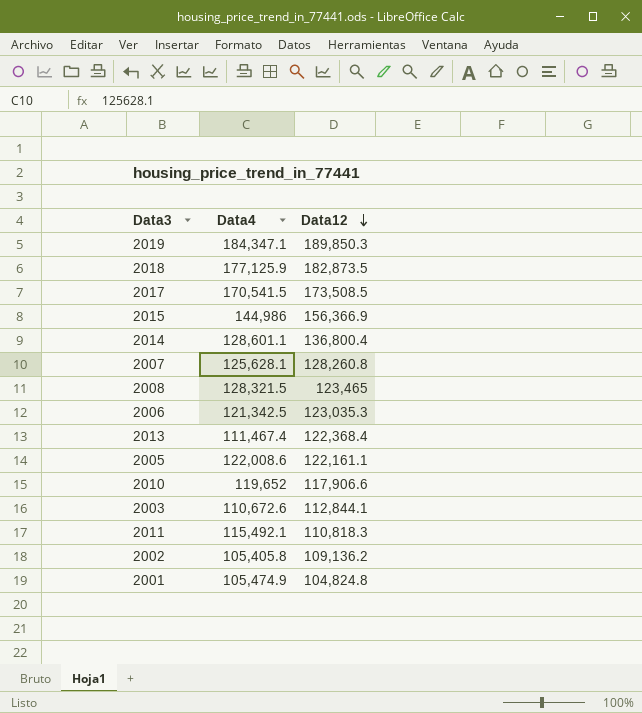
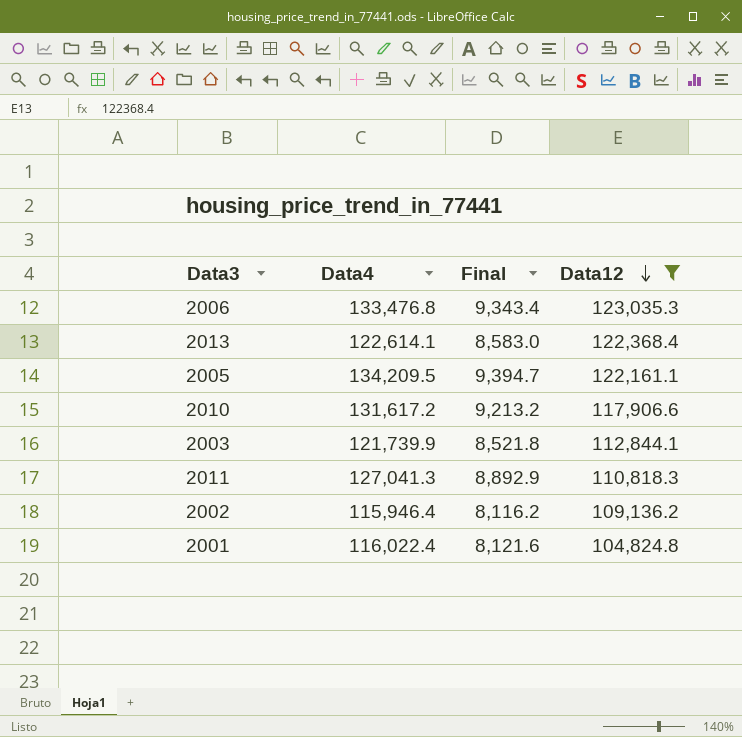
filter: none -> Data12 <= 123,035.3
column Final | formula: none -> [Data4] * 0.07
2006 | Data4: 121,342.5 -> 133,476.8
2013 | Data4: 111,467.4 -> 122,614.1
2005 | Data4: 122,008.6 -> 134,209.5
2010 | Data4: 119,652 -> 131,617.2
2003 | Data4: 110,672.6 -> 121,739.9
2011 | Data4: 115,492.1 -> 127,041.3
2002 | Data4: 105,405.8 -> 115,946.4
2001 | Data4: 105,474.9 -> 116,022.4

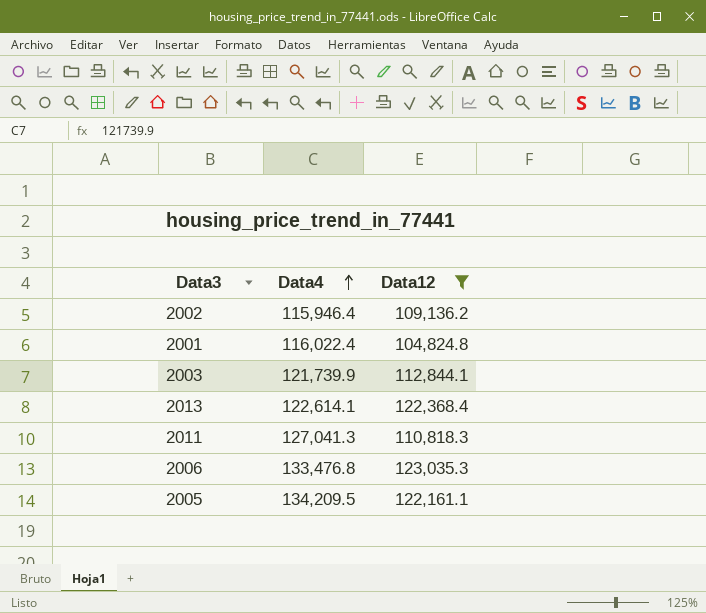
row order: Data12 descending -> Data4 ascending
column Final | formula: [Data4] * 0.07 -> none
row 2010: 131,617.2 | 9,213.2 | 117,906.6 -> none

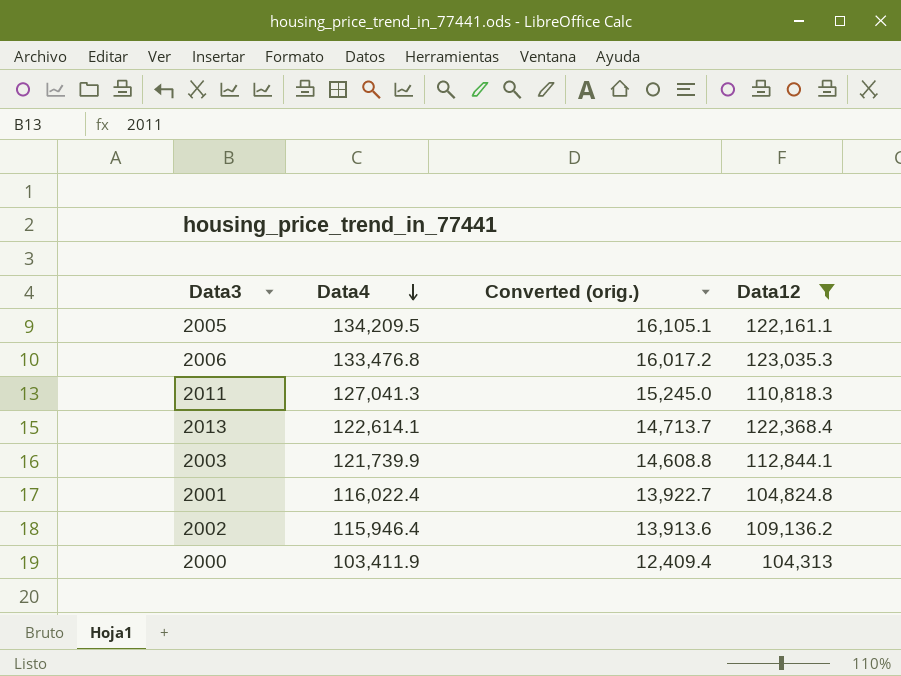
row order: Data4 ascending -> Data4 descending
column Converted (orig.) | formula: none -> [Data4] * 0.12
row 2000: none -> 103,411.9 | 12,409.4 | 104,313

